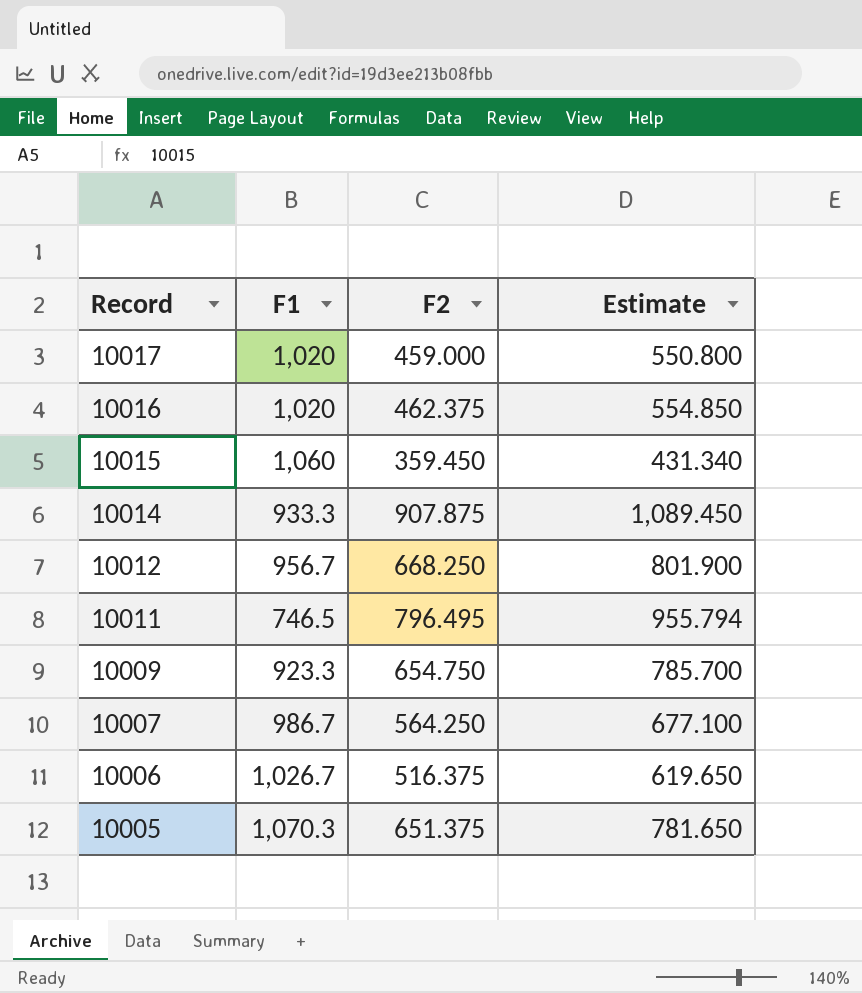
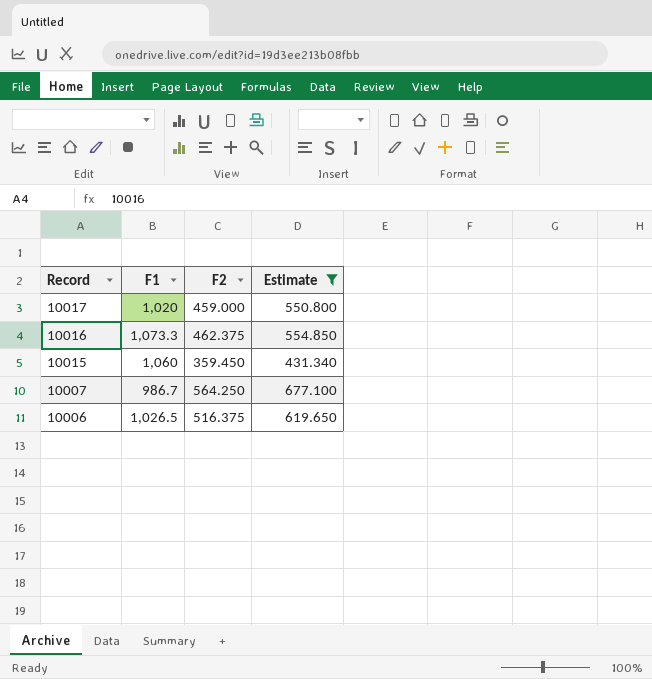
filter: none -> Estimate <= 677.100
10016 | F1: 1,020 -> 1,073.3
10006 | F1: 1,026.7 -> 1,026.5

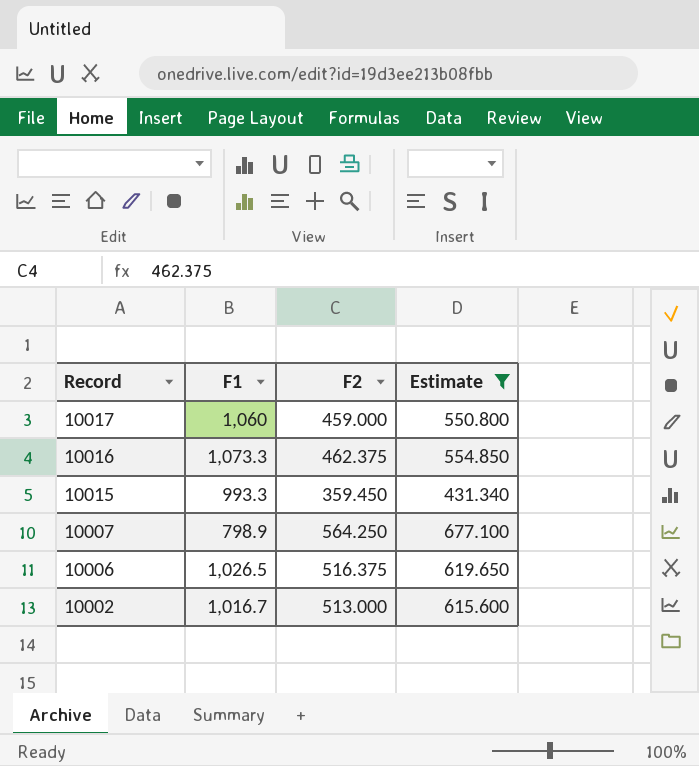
10017 | F1: 1,020 -> 1,060
10015 | F1: 1,060 -> 993.3
10007 | F1: 986.7 -> 798.9
row 10002: none -> 1,016.7 | 513.000 | 615.600

